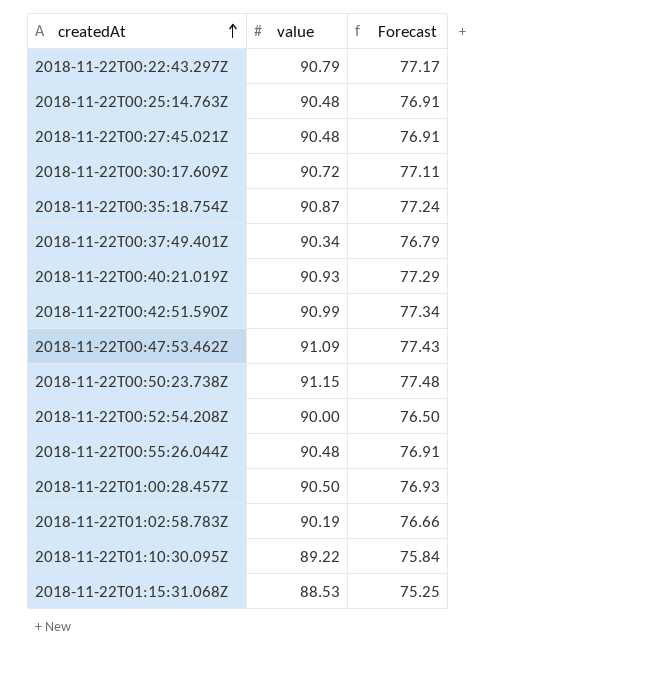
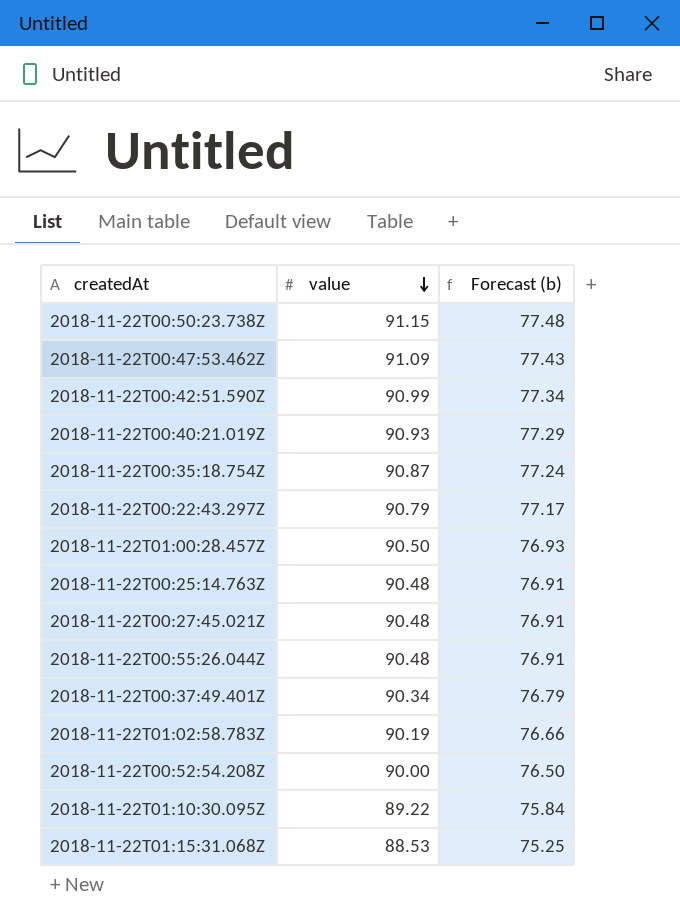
row order: createdAt ascending -> value descending
column name: Forecast -> Forecast (b)
row 2018-11-22T00:30:17.609Z: 90.72 | 77.11 -> none

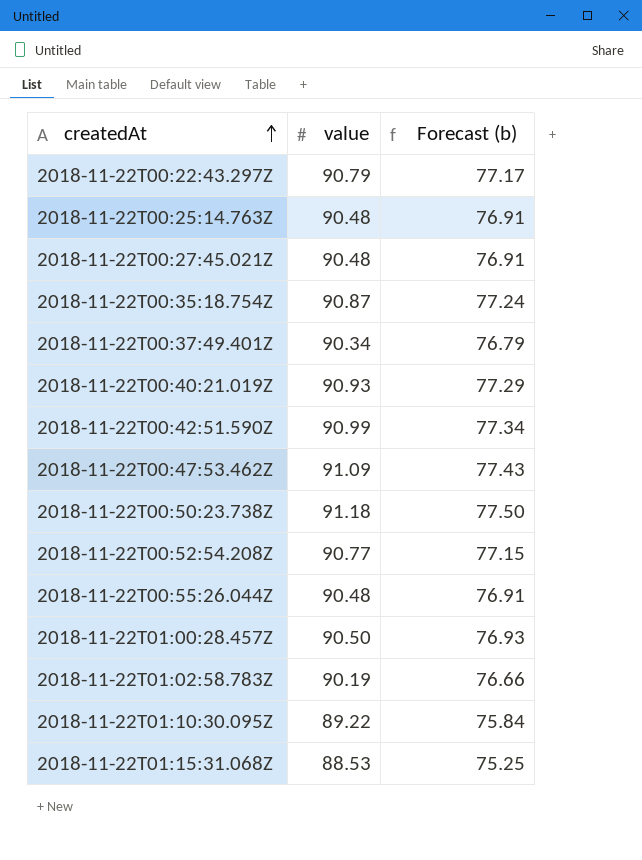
row order: value descending -> createdAt ascending
2018-11-22T00:50:23.738Z | value: 91.15 -> 91.18
2018-11-22T00:50:23.738Z | Forecast (b): 77.48 -> 77.50
2018-11-22T00:52:54.208Z | value: 90.00 -> 90.77
2018-11-22T00:52:54.208Z | Forecast (b): 76.50 -> 77.15

